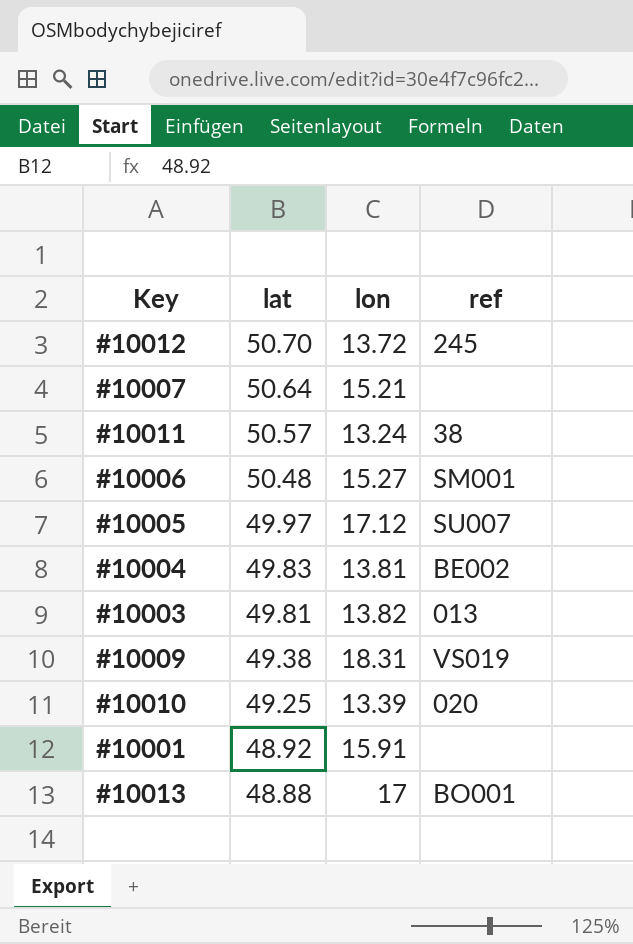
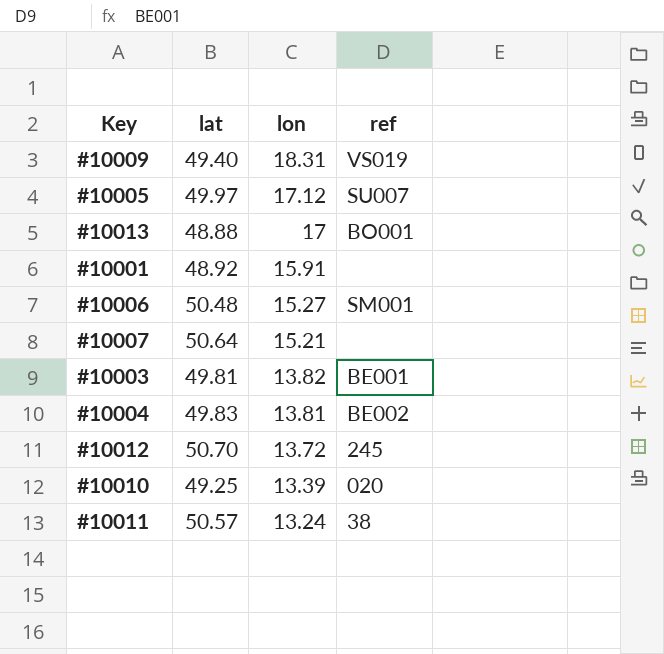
row order: lat descending -> lon descending
#10009 | lat: 49.38 -> 49.40
#10003 | ref: 013 -> BE001

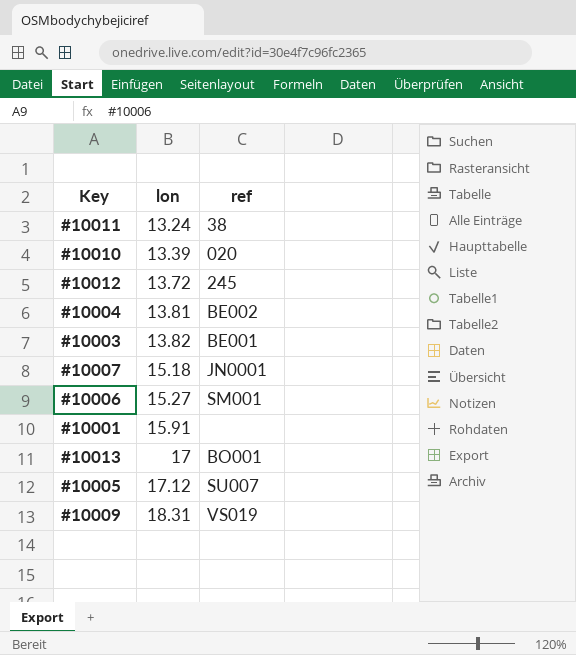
row order: lon descending -> lon ascending
column lat | position: 2 -> none
#10007 | lon: 15.21 -> 15.18
#10007 | ref: none -> JN0001

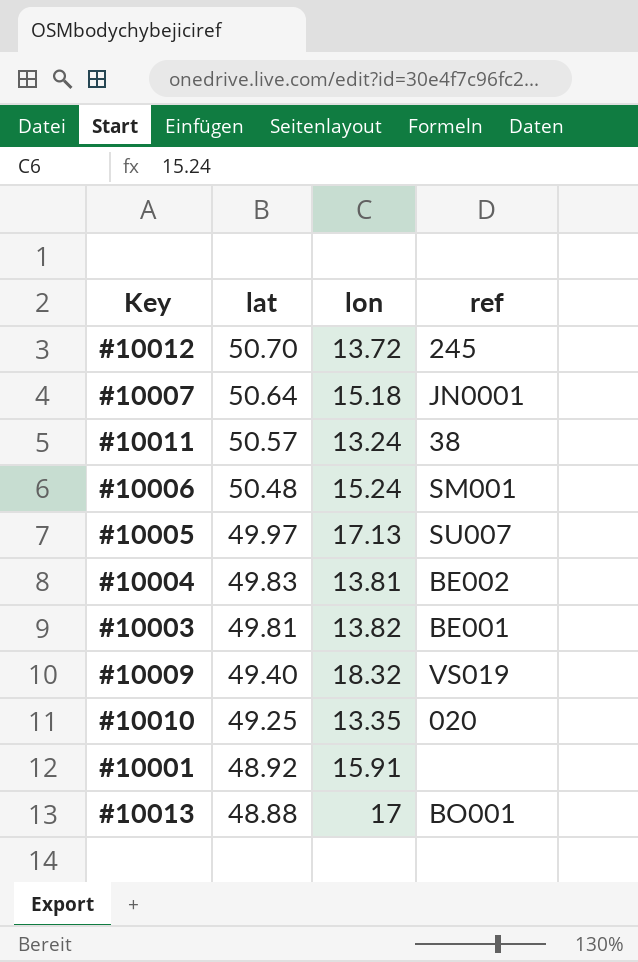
row order: lon ascending -> lat descending
column lat | position: none -> 2
#10006 | lon: 15.27 -> 15.24
#10005 | lon: 17.12 -> 17.13
#10009 | lon: 18.31 -> 18.32
#10010 | lon: 13.39 -> 13.35

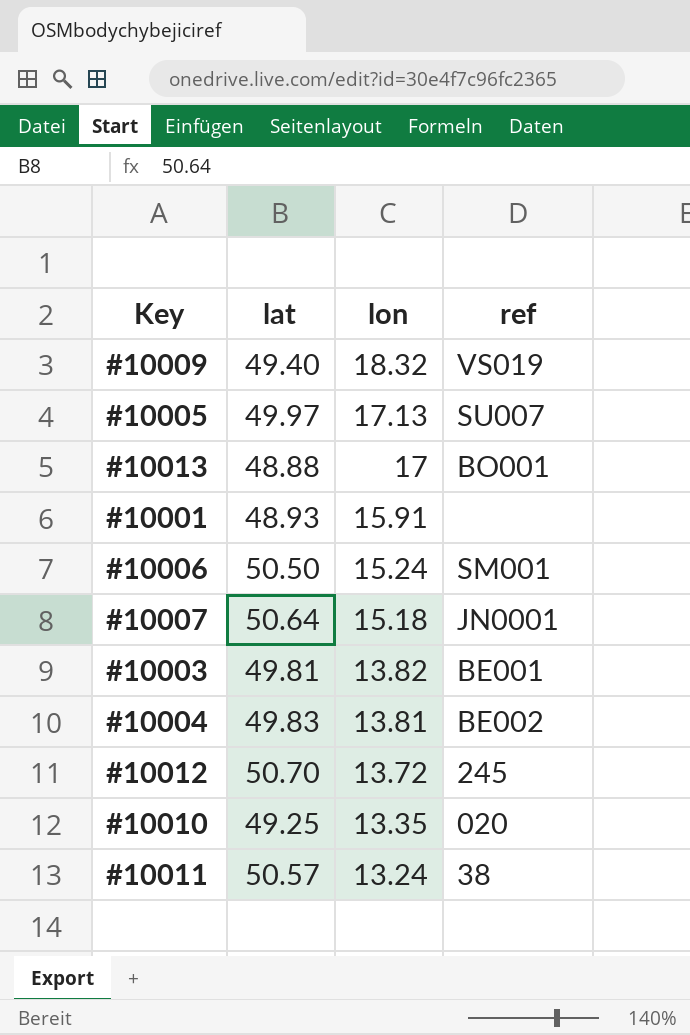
row order: lat descending -> lon descending
#10001 | lat: 48.92 -> 48.93
#10006 | lat: 50.48 -> 50.50

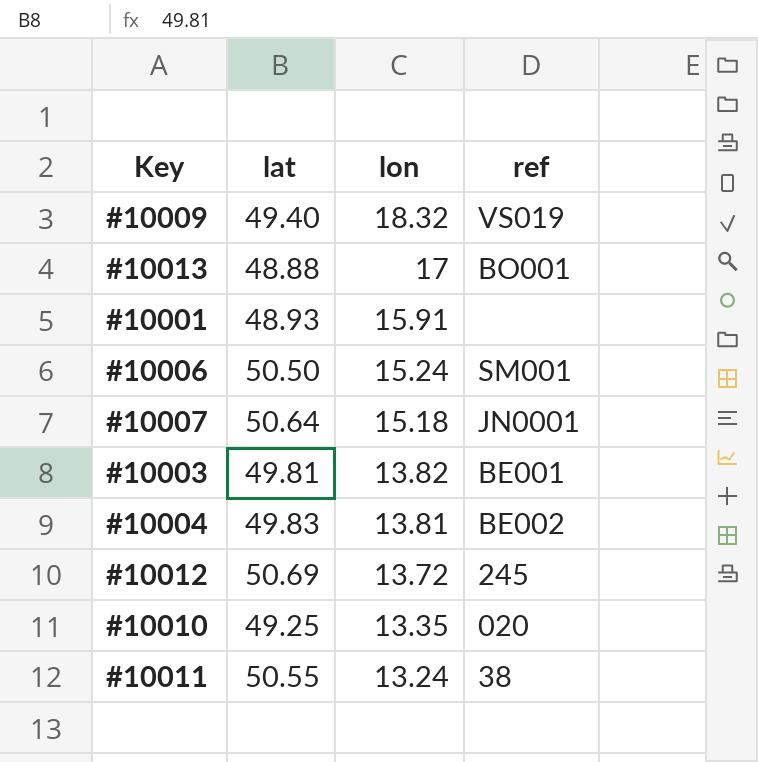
row #10005: 49.97 | 17.13 | SU007 -> none
#10012 | lat: 50.70 -> 50.69
#10011 | lat: 50.57 -> 50.55

